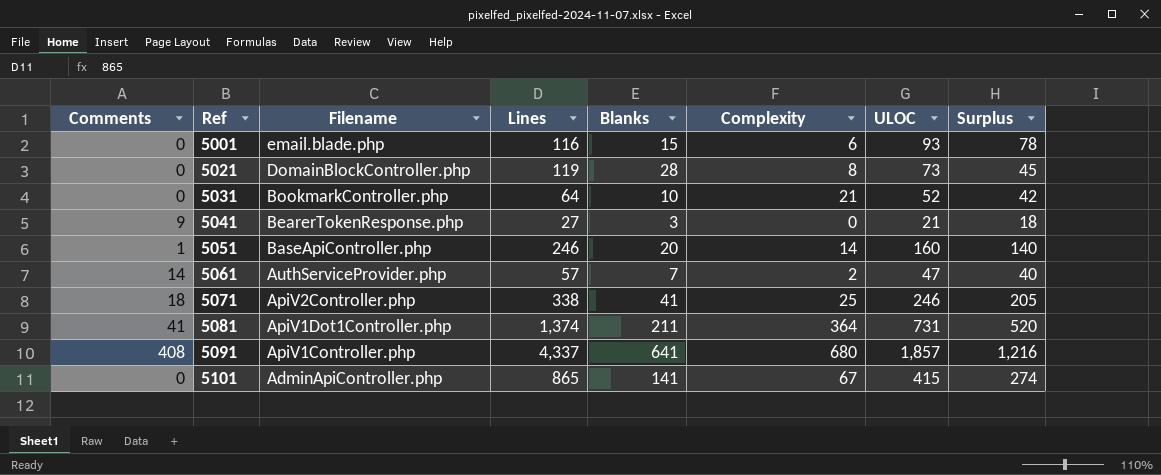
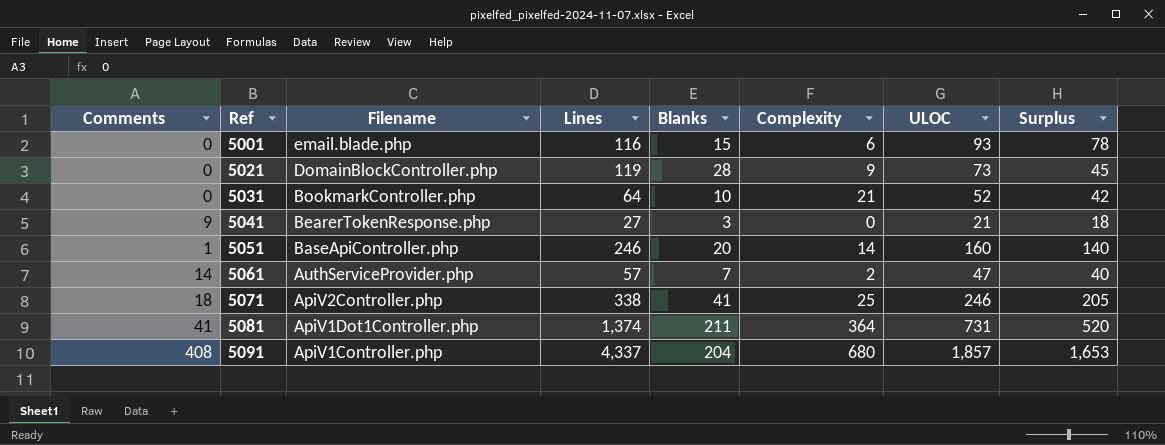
row 5101: 0 | AdminApiController.php | 865 | 141 | 67 | 415 | 274 -> none
5021 | Complexity: 8 -> 9
5091 | Blanks: 641 -> 204
5091 | Surplus: 1,216 -> 1,653

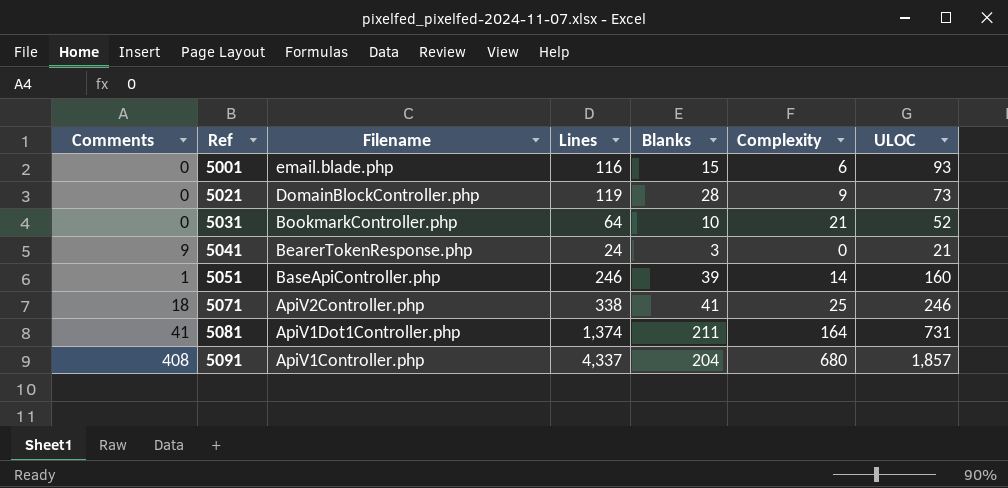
column Surplus | formula: [ULOC] - [Blanks] -> none
row 5061: 14 | AuthServiceProvider.php | 57 | 7 | 2 | 47 | 40 -> none
5041 | Lines: 27 -> 24
5051 | Blanks: 20 -> 39
5081 | Complexity: 364 -> 164

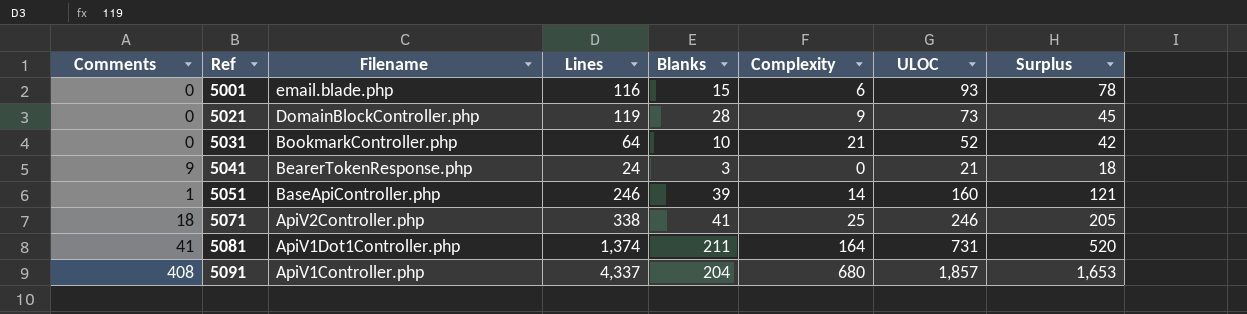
column Surplus | formula: none -> [ULOC] - [Blanks]

